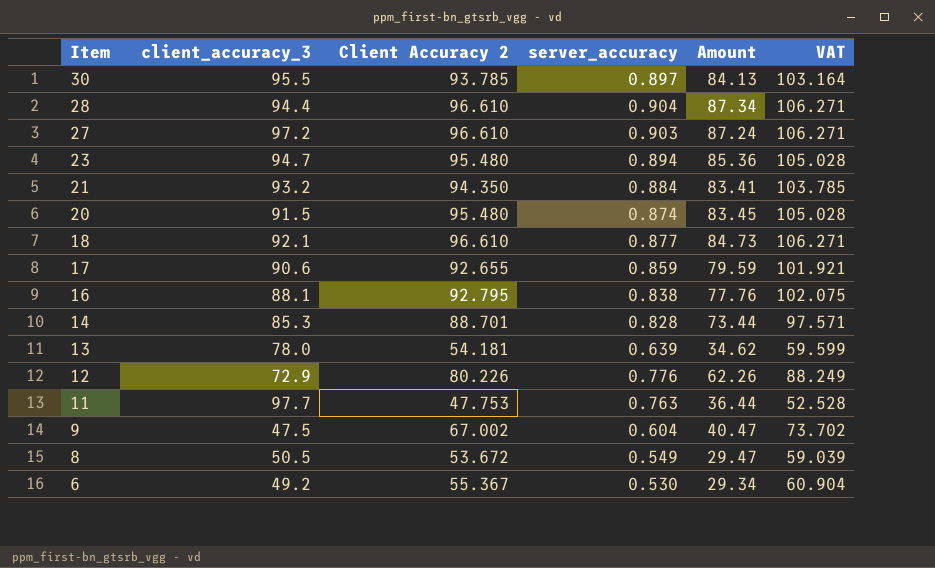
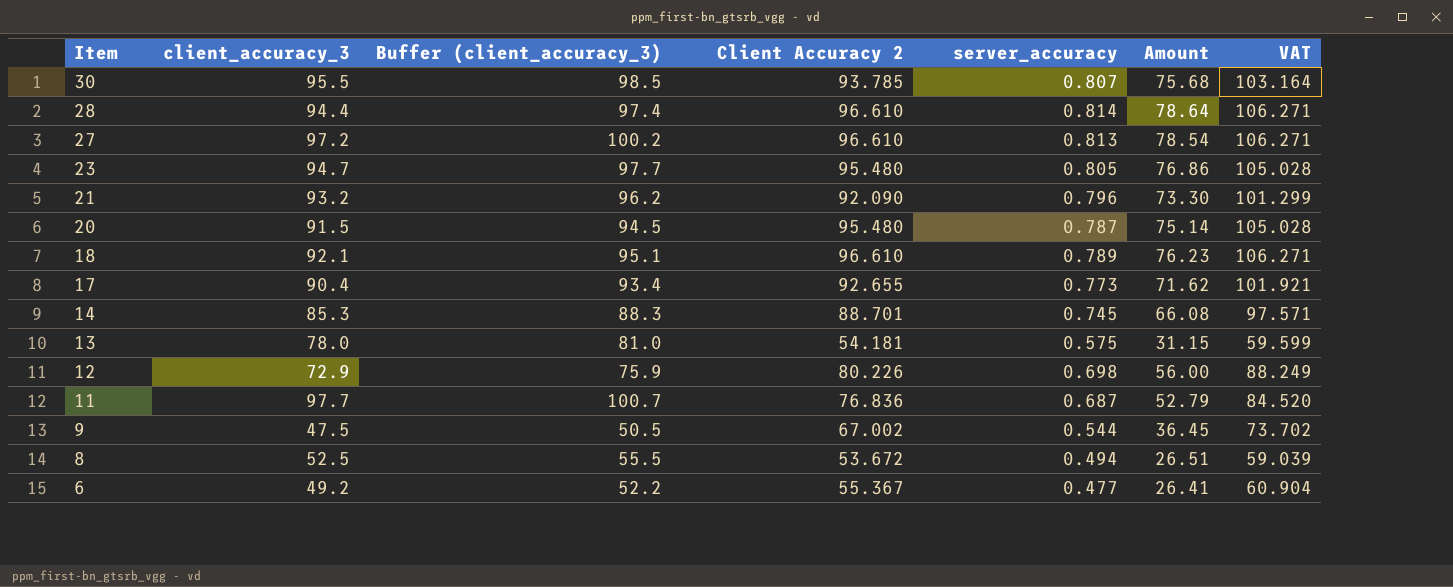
column Buffer (client_accuracy_3) | formula: none -> [client_accuracy_3] + 3
row 16: 88.1 | 92.795 | 0.838 | 77.76 | 102.075 -> none
30 | server_accuracy: 0.897 -> 0.807
30 | Amount: 84.13 -> 75.68
28 | server_accuracy: 0.904 -> 0.814
28 | Amount: 87.34 -> 78.64
27 | server_accuracy: 0.903 -> 0.813
27 | Amount: 87.24 -> 78.54
23 | server_accuracy: 0.894 -> 0.805
23 | Amount: 85.36 -> 76.86
21 | Client Accuracy 2: 94.350 -> 92.090
21 | server_accuracy: 0.884 -> 0.796
21 | Amount: 83.41 -> 73.30
21 | VAT: 103.785 -> 101.299
20 | server_accuracy: 0.874 -> 0.787
20 | Amount: 83.45 -> 75.14
18 | server_accuracy: 0.877 -> 0.789
18 | Amount: 84.73 -> 76.23
17 | client_accuracy_3: 90.6 -> 90.4
17 | server_accuracy: 0.859 -> 0.773
17 | Amount: 79.59 -> 71.62
14 | server_accuracy: 0.828 -> 0.745
14 | Amount: 73.44 -> 66.08
13 | server_accuracy: 0.639 -> 0.575
13 | Amount: 34.62 -> 31.15
12 | server_accuracy: 0.776 -> 0.698
12 | Amount: 62.26 -> 56.00
11 | Client Accuracy 2: 47.753 -> 76.836
11 | server_accuracy: 0.763 -> 0.687
11 | Amount: 36.44 -> 52.79
11 | VAT: 52.528 -> 84.520
9 | server_accuracy: 0.604 -> 0.544
9 | Amount: 40.47 -> 36.45
8 | client_accuracy_3: 50.5 -> 52.5
8 | server_accuracy: 0.549 -> 0.494
8 | Amount: 29.47 -> 26.51
6 | server_accuracy: 0.530 -> 0.477
6 | Amount: 29.34 -> 26.41

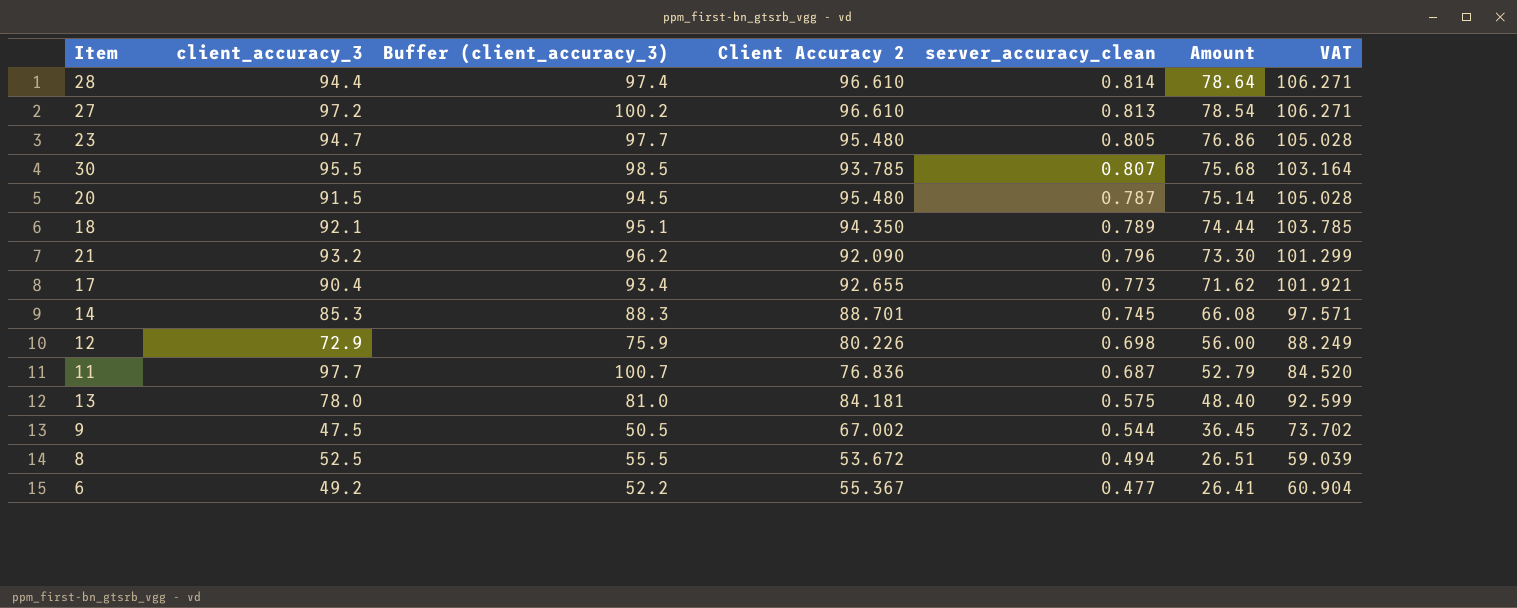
row order: Item descending -> Amount descending
column name: server_accuracy -> server_accuracy_clean
18 | Client Accuracy 2: 96.610 -> 94.350
18 | Amount: 76.23 -> 74.44
18 | VAT: 106.271 -> 103.785
13 | Client Accuracy 2: 54.181 -> 84.181
13 | Amount: 31.15 -> 48.40
13 | VAT: 59.599 -> 92.599

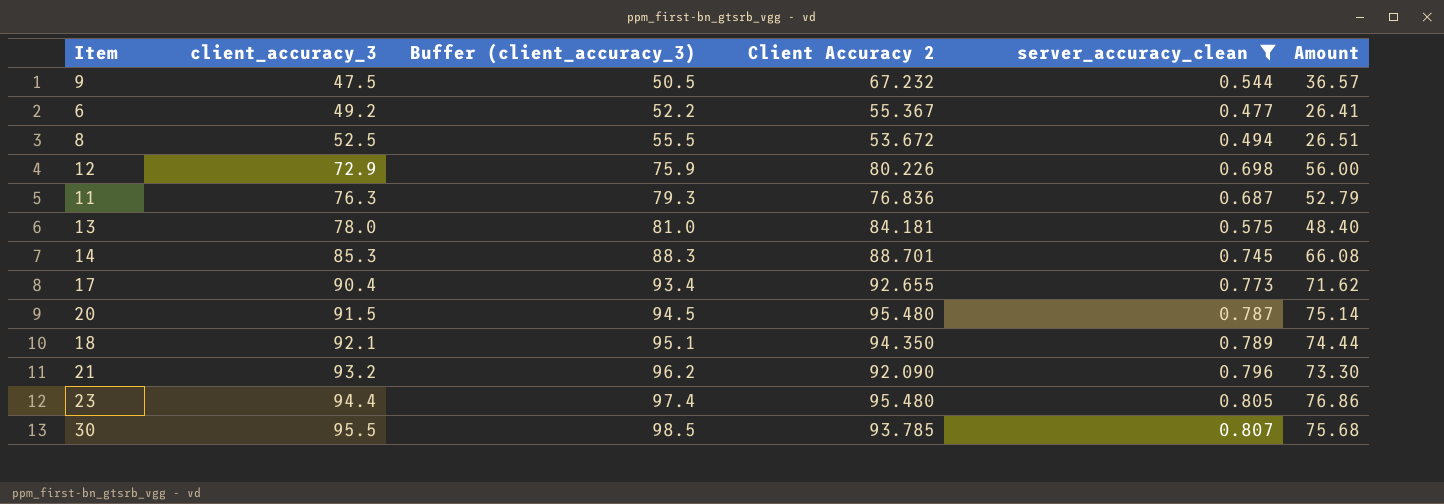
filter: none -> server_accuracy_clean <= 0.807
row order: Amount descending -> client_accuracy_3 ascending
column VAT | formula: [Client Accuracy 2] * 1.1 -> none
9 | Client Accuracy 2: 67.002 -> 67.232
9 | Amount: 36.45 -> 36.57
11 | client_accuracy_3: 97.7 -> 76.3
11 | Buffer (client_accuracy_3): 100.7 -> 79.3
23 | client_accuracy_3: 94.7 -> 94.4
23 | Buffer (client_accuracy_3): 97.7 -> 97.4

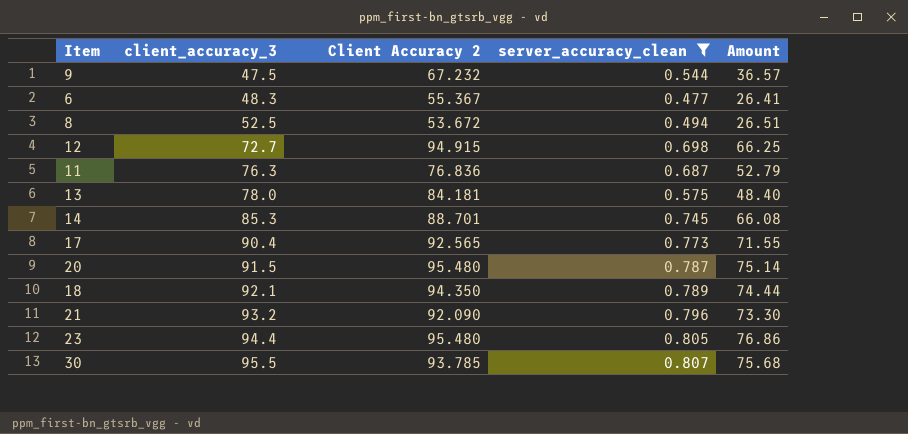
column Buffer (client_accuracy_3) | formula: [client_accuracy_3] + 3 -> none
6 | client_accuracy_3: 49.2 -> 48.3
12 | client_accuracy_3: 72.9 -> 72.7
12 | Client Accuracy 2: 80.226 -> 94.915
12 | Amount: 56.00 -> 66.25
17 | Client Accuracy 2: 92.655 -> 92.565
17 | Amount: 71.62 -> 71.55

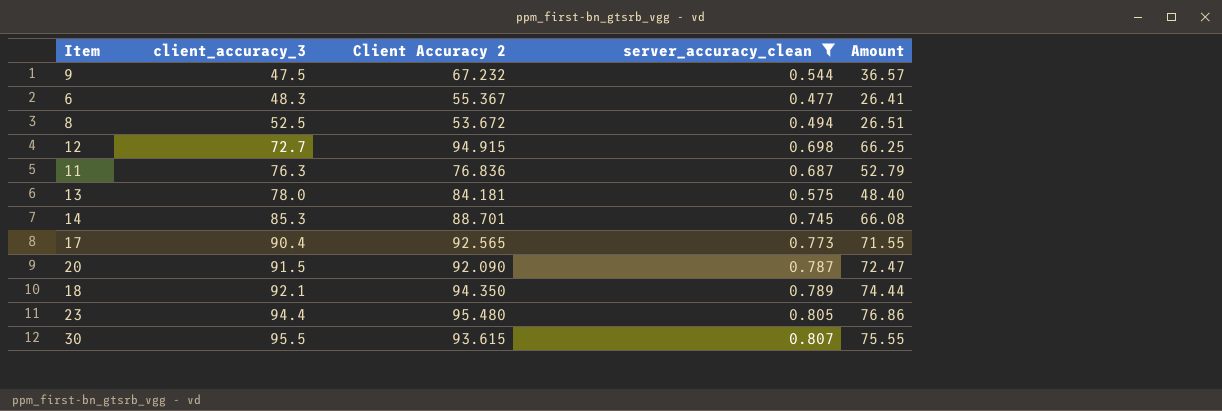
row 21: 93.2 | 92.090 | 0.796 | 73.30 -> none
20 | Client Accuracy 2: 95.480 -> 92.090
20 | Amount: 75.14 -> 72.47
30 | Client Accuracy 2: 93.785 -> 93.615
30 | Amount: 75.68 -> 75.55

